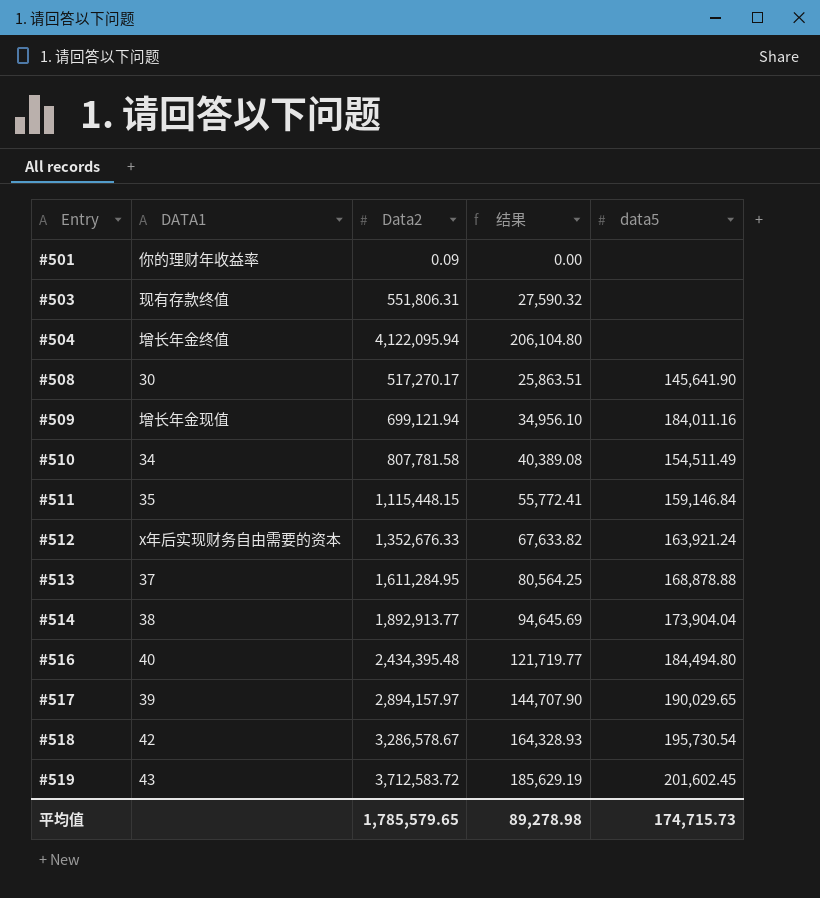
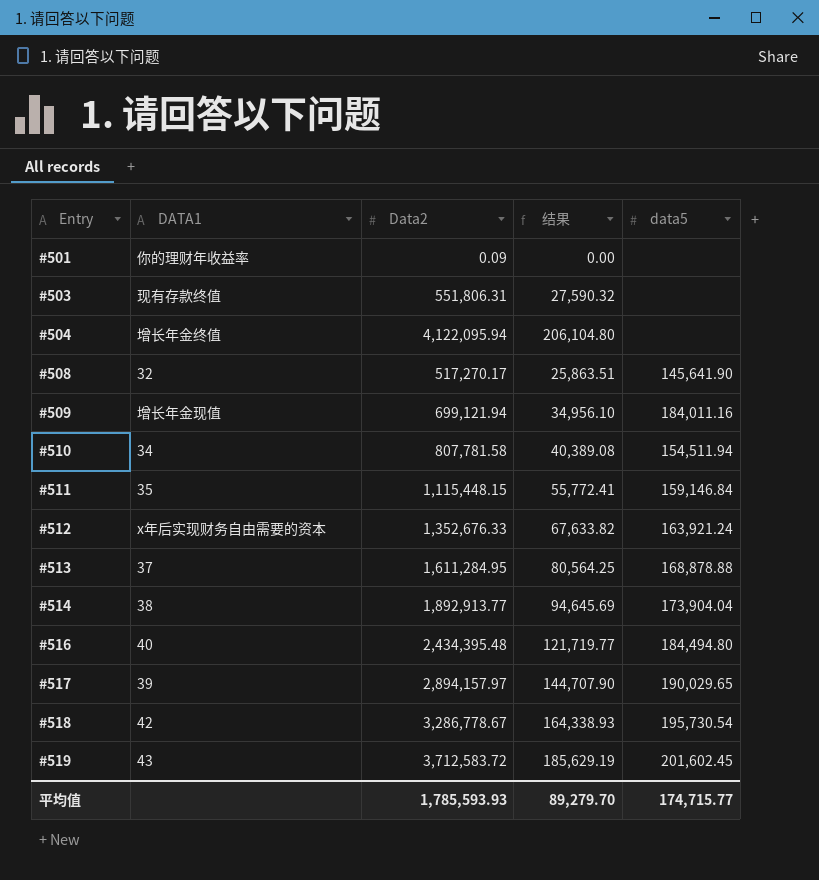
#508 | DATA1: 30 -> 32
#510 | data5: 154,511.49 -> 154,511.94
#518 | Data2: 3,286,578.67 -> 3,286,778.67
#518 | 结果: 164,328.93 -> 164,338.93
平均值 | Data2: 1,785,579.65 -> 1,785,593.93
平均值 | 结果: 89,278.98 -> 89,279.70
平均值 | data5: 174,715.73 -> 174,715.77

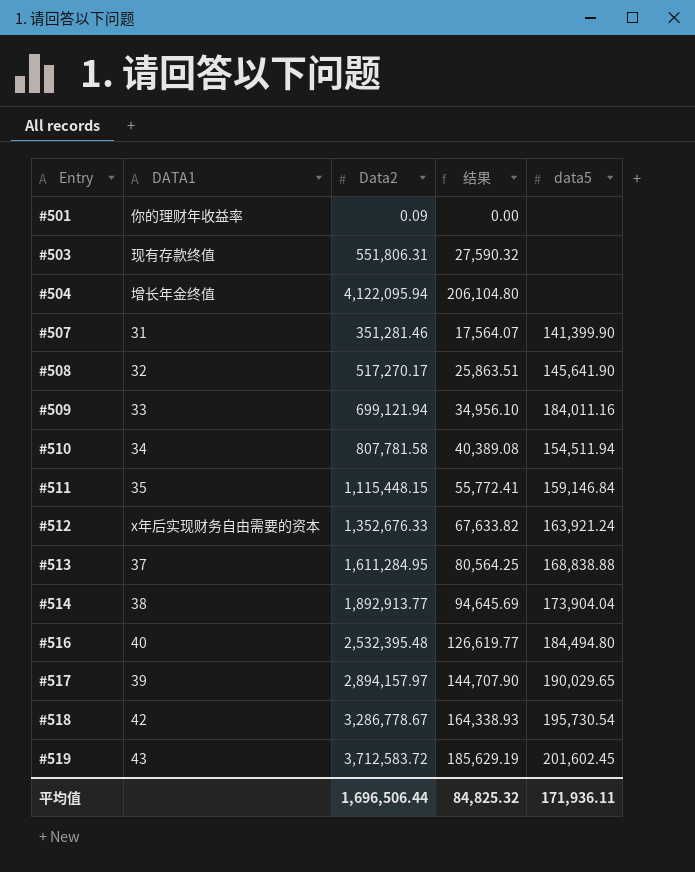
row #507: none -> 31 | 351,281.46 | 17,564.07 | 141,399.90
#509 | DATA1: 增长年金现值 -> 33
#513 | data5: 168,878.88 -> 168,838.88
#516 | Data2: 2,434,395.48 -> 2,532,395.48
#516 | 结果: 121,719.77 -> 126,619.77
平均值 | Data2: 1,785,593.93 -> 1,696,506.44
平均值 | 结果: 89,279.70 -> 84,825.32
平均值 | data5: 174,715.77 -> 171,936.11

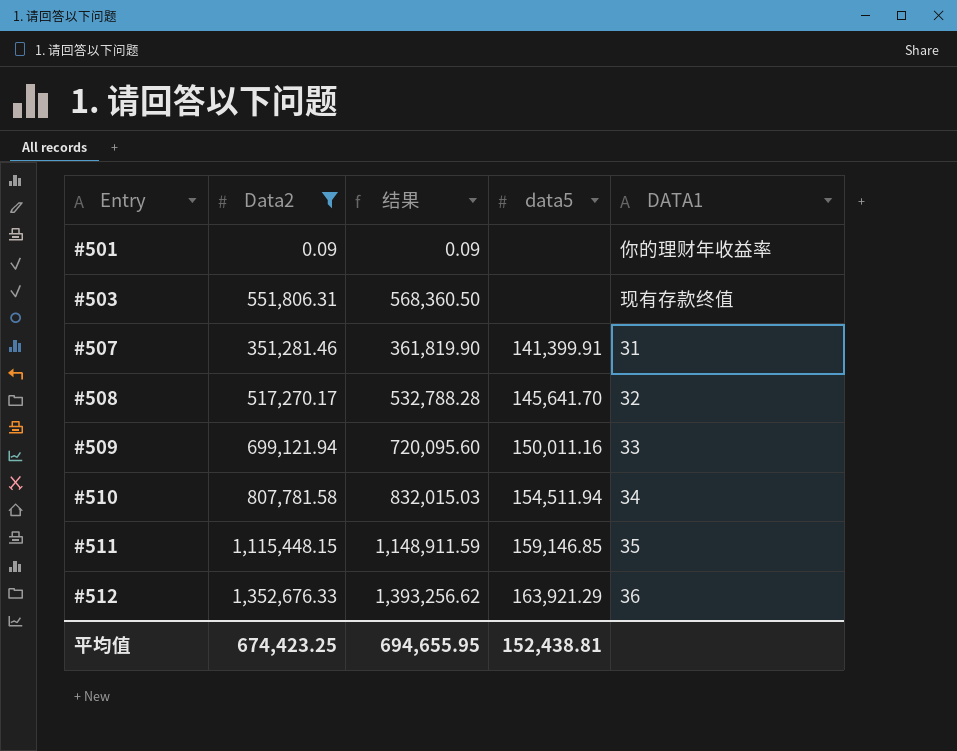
filter: none -> Data2 <= 1,352,676.33
column 结果 | formula: [Data2] * 0.05 -> [Data2] * 1.03
column DATA1 | position: 2 -> 5
#507 | data5: 141,399.90 -> 141,399.91
#508 | data5: 145,641.90 -> 145,641.70
#509 | data5: 184,011.16 -> 150,011.16
#511 | data5: 159,146.84 -> 159,146.85
#512 | data5: 163,921.24 -> 163,921.29
#512 | DATA1: x年后实现财务自由需要的资本 -> 36
平均值 | Data2: 1,696,506.44 -> 674,423.25
平均值 | 结果: 84,825.32 -> 694,655.95
平均值 | data5: 171,936.11 -> 152,438.81

